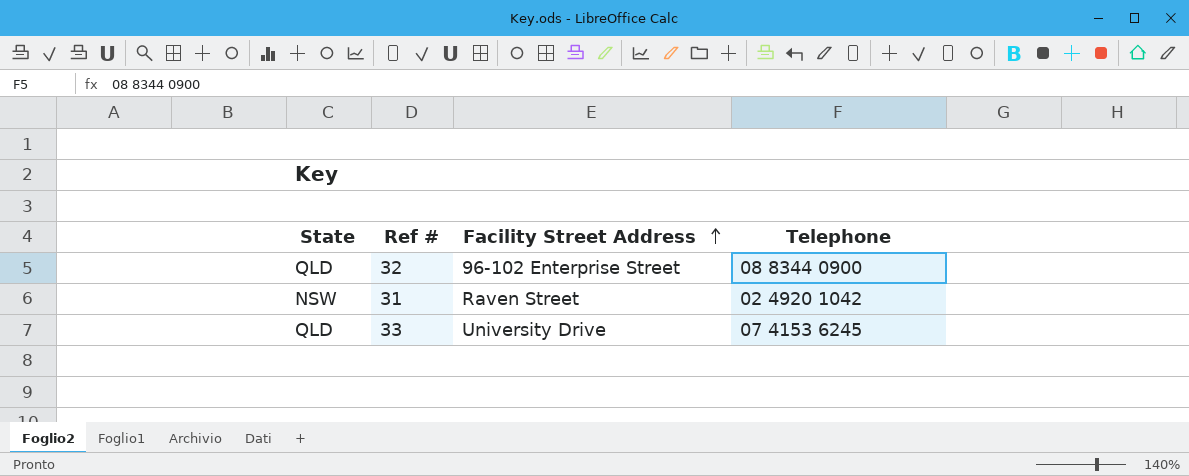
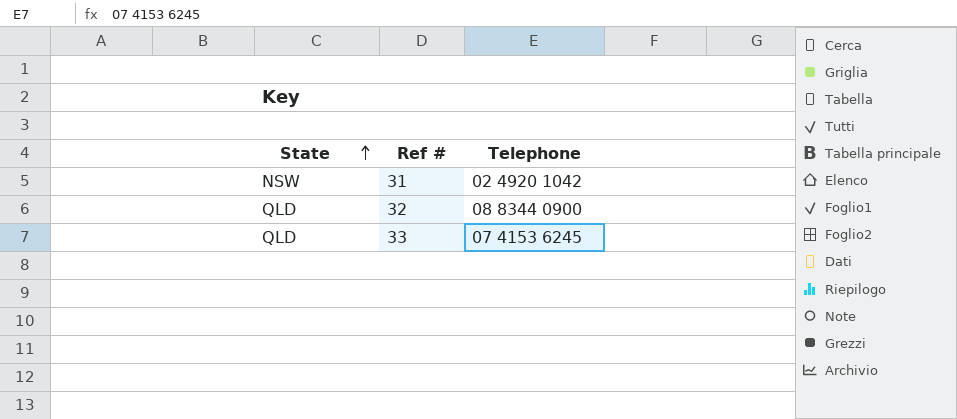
row order: Facility Street Address ascending -> State ascending
column Facility Street Address | position: 3 -> none

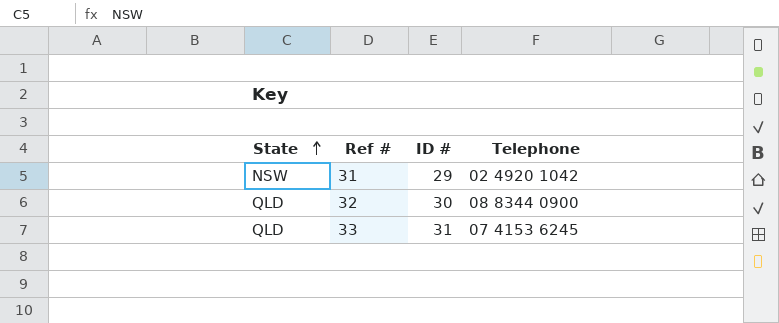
column ID # | position: none -> 3

